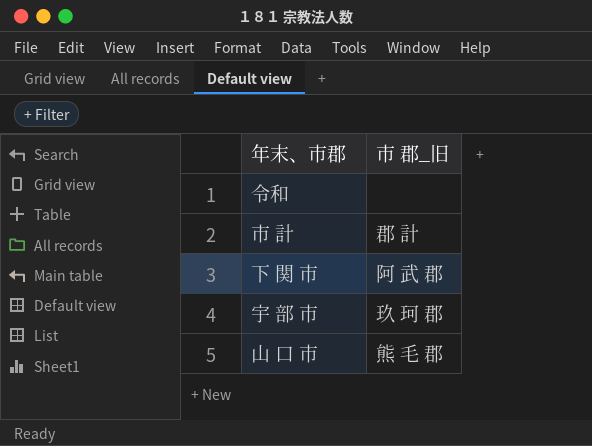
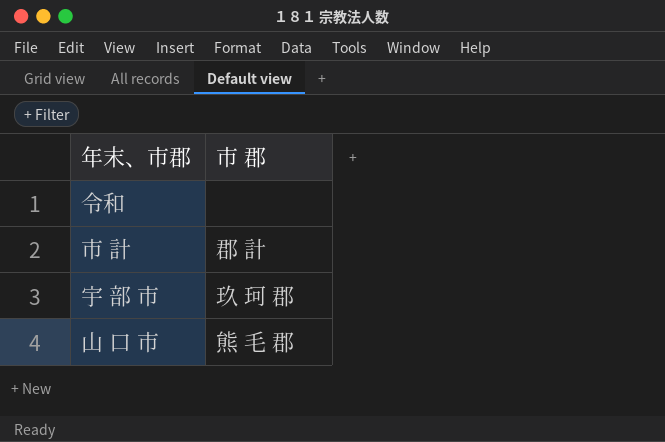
column name: 市 郡_旧 -> 市 郡
row 下 関 市: 阿 武 郡 -> none

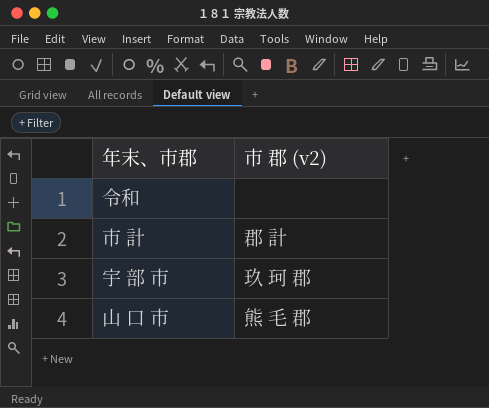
column name: 市 郡 -> 市 郡 (v2)

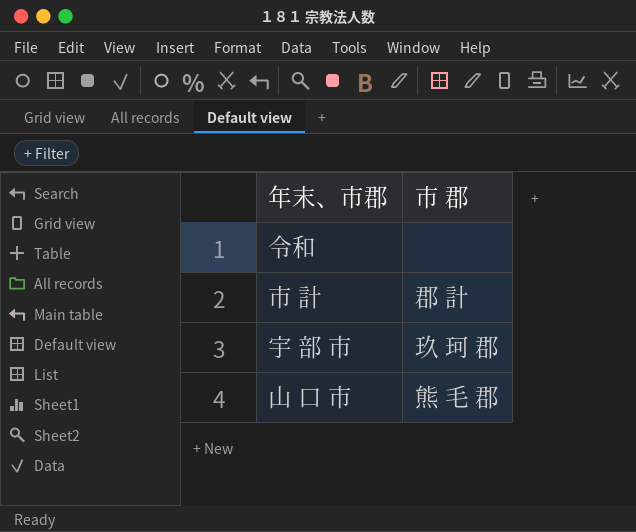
column name: 市 郡 (v2) -> 市 郡

